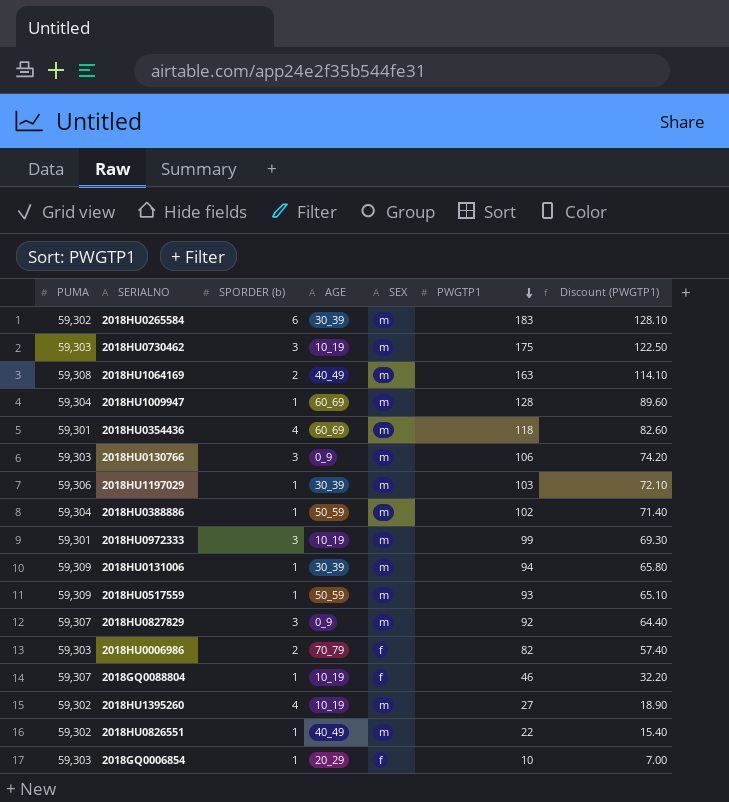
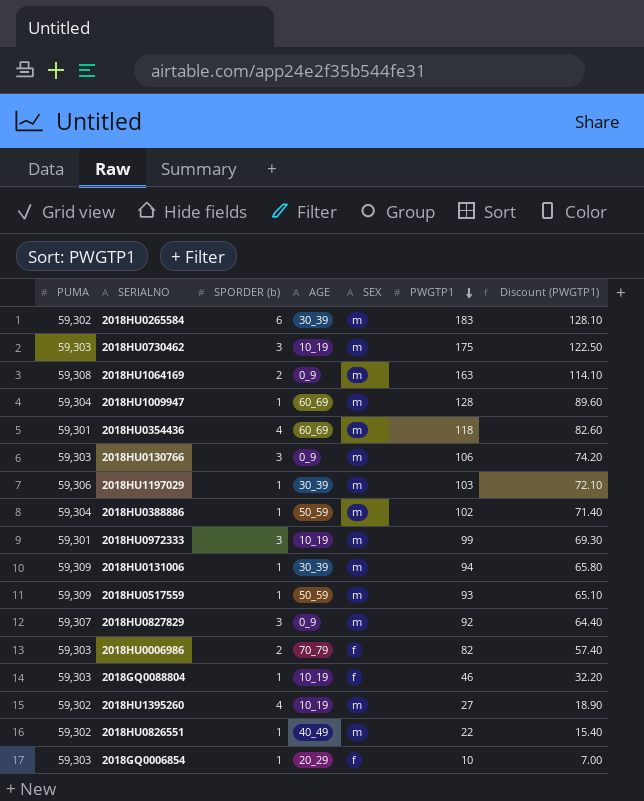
2018HU1064169 | AGE: 40_49 -> 0_9
2018GQ0088804 | PUMA: 59,307 -> 59,303

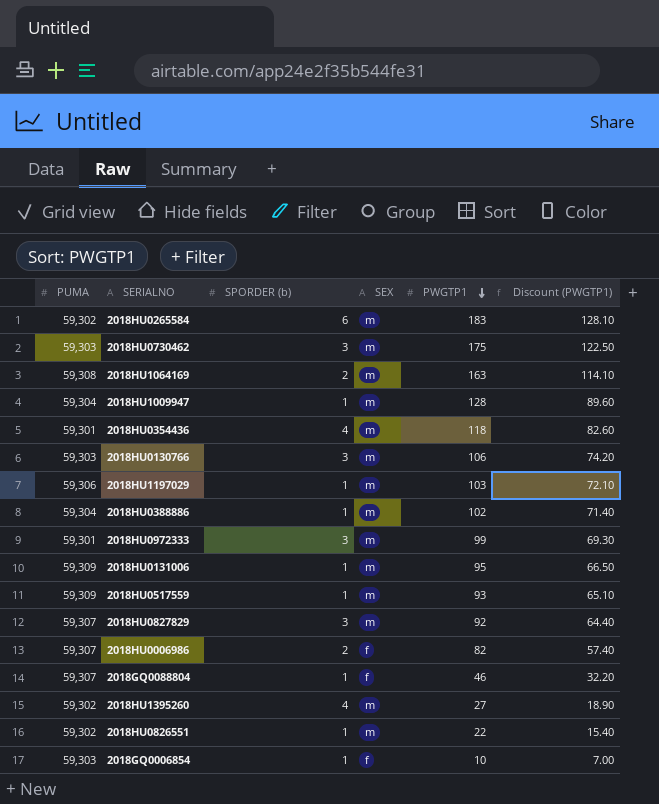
column AGE | position: 4 -> none
2018HU0131006 | PWGTP1: 94 -> 95
2018HU0131006 | Discount (PWGTP1): 65.80 -> 66.50
2018HU0006986 | PUMA: 59,303 -> 59,307
2018GQ0088804 | PUMA: 59,303 -> 59,307

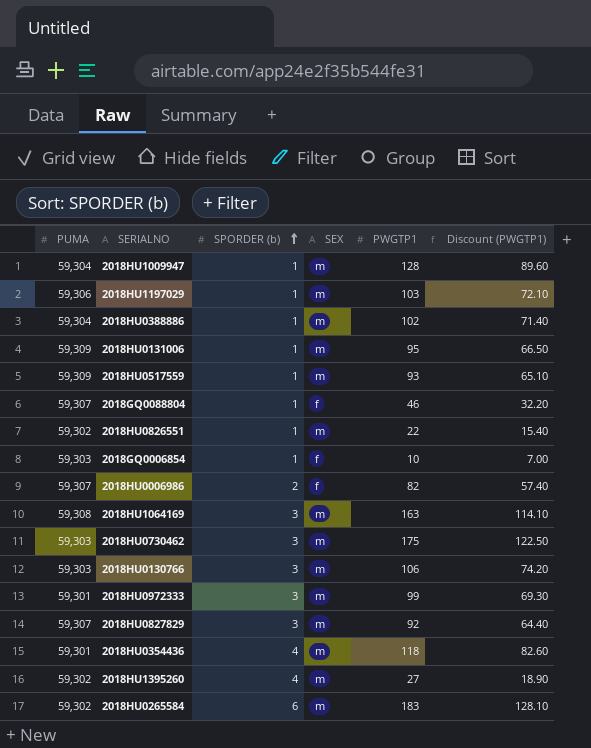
row order: PWGTP1 descending -> SPORDER (b) ascending
2018HU1064169 | SPORDER (b): 2 -> 3

